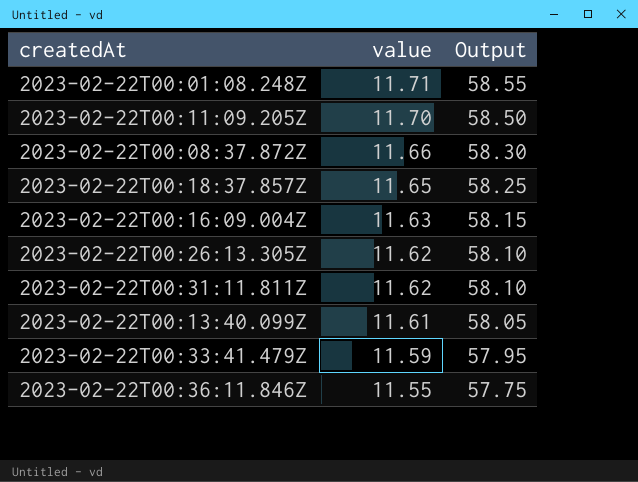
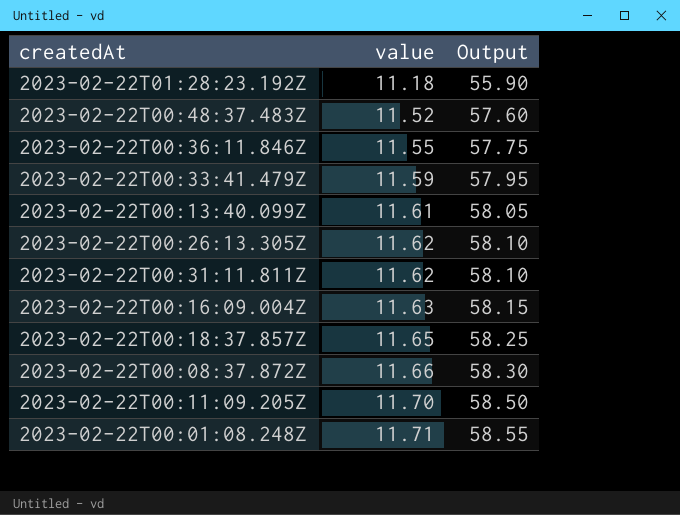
row order: value descending -> value ascending
row 2023-02-22T01:28:23.192Z: none -> 11.18 | 55.90
row 2023-02-22T00:48:37.483Z: none -> 11.52 | 57.60

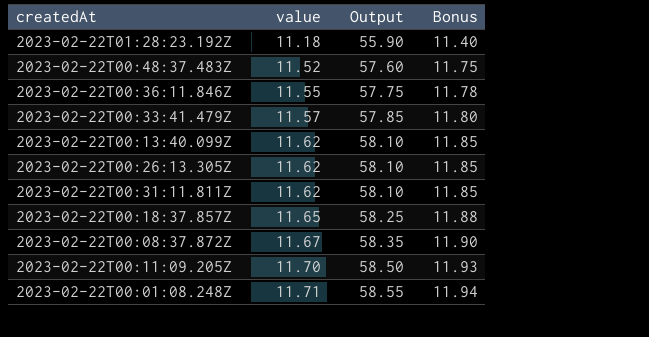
column Bonus | formula: none -> [value] * 1.02
row 2023-02-22T00:16:09.004Z: 11.63 | 58.15 -> none
2023-02-22T00:33:41.479Z | value: 11.59 -> 11.57
2023-02-22T00:33:41.479Z | Output: 57.95 -> 57.85
2023-02-22T00:13:40.099Z | value: 11.61 -> 11.62
2023-02-22T00:13:40.099Z | Output: 58.05 -> 58.10
2023-02-22T00:08:37.872Z | value: 11.66 -> 11.67
2023-02-22T00:08:37.872Z | Output: 58.30 -> 58.35

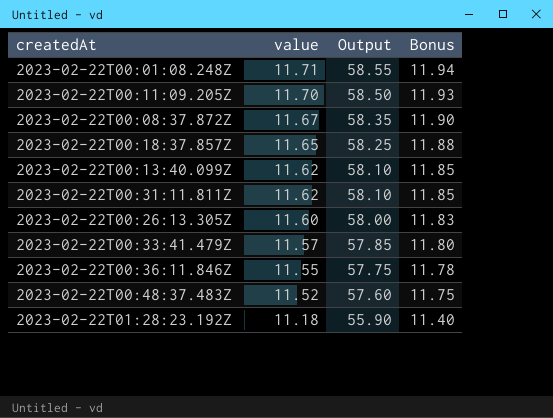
row order: value ascending -> value descending
2023-02-22T00:26:13.305Z | value: 11.62 -> 11.60
2023-02-22T00:26:13.305Z | Output: 58.10 -> 58.00
2023-02-22T00:26:13.305Z | Bonus: 11.85 -> 11.83

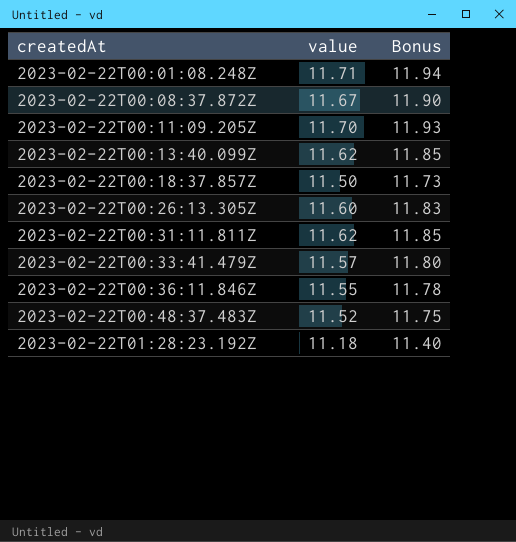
row order: value descending -> createdAt ascending
column Output | formula: [value] * 5 -> none
2023-02-22T00:18:37.857Z | value: 11.65 -> 11.50
2023-02-22T00:18:37.857Z | Bonus: 11.88 -> 11.73

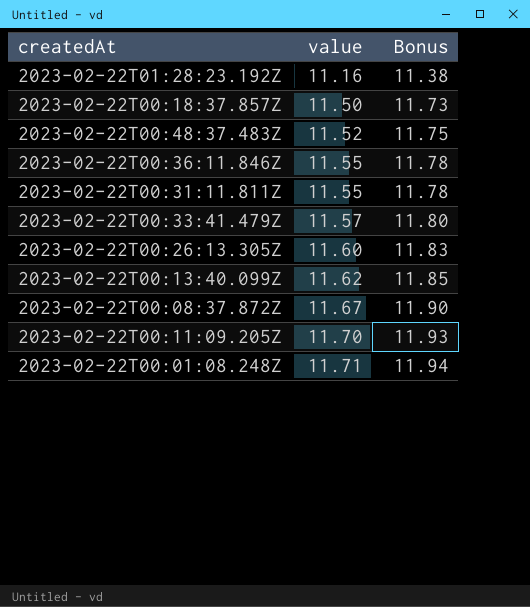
row order: createdAt ascending -> value ascending
2023-02-22T01:28:23.192Z | value: 11.18 -> 11.16
2023-02-22T01:28:23.192Z | Bonus: 11.40 -> 11.38
2023-02-22T00:31:11.811Z | value: 11.62 -> 11.55
2023-02-22T00:31:11.811Z | Bonus: 11.85 -> 11.78

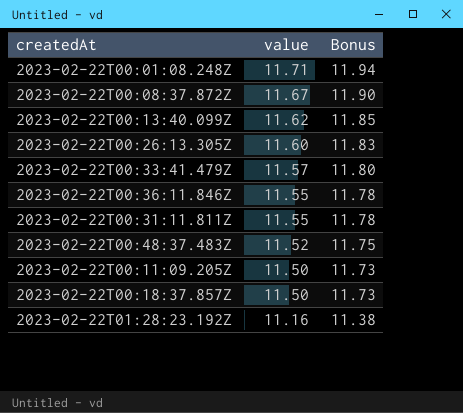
row order: value ascending -> value descending
2023-02-22T00:11:09.205Z | value: 11.70 -> 11.50
2023-02-22T00:11:09.205Z | Bonus: 11.93 -> 11.73

